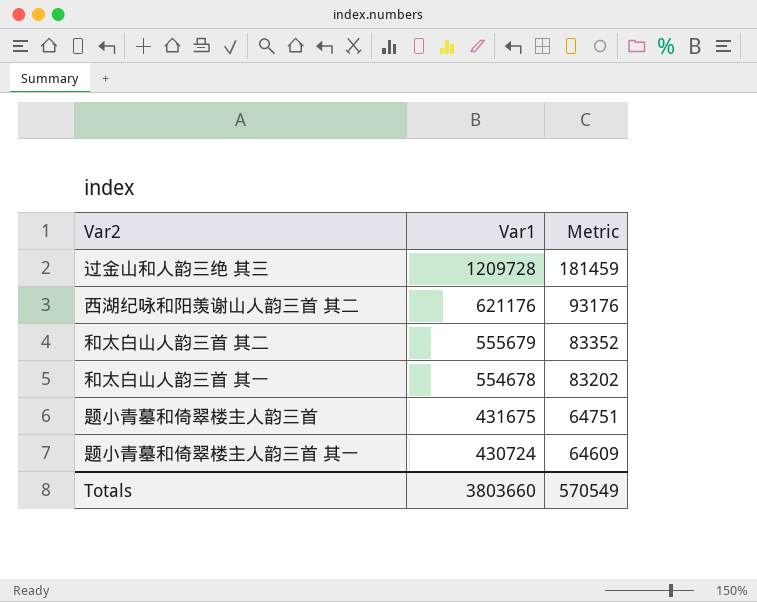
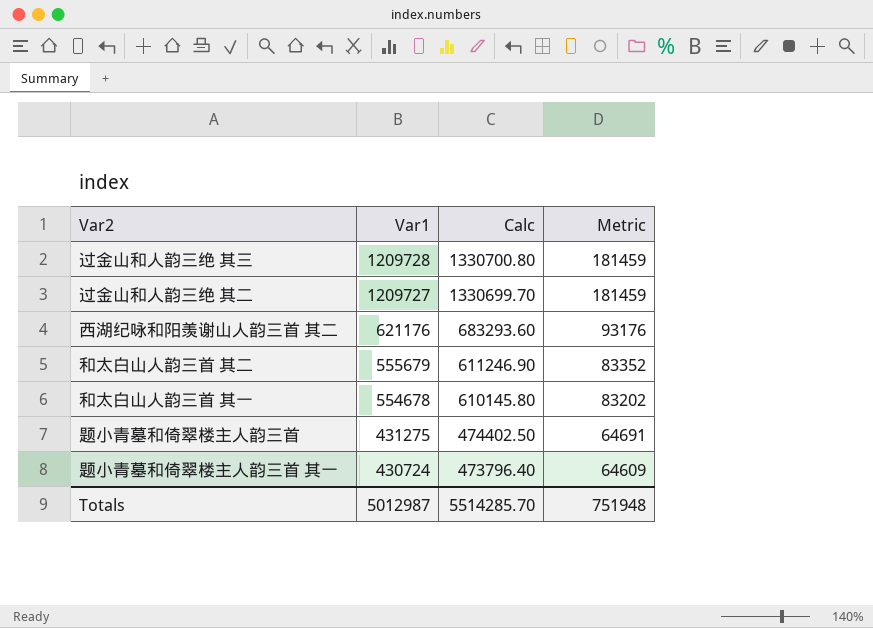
column Calc | formula: none -> [Var1] * 1.1
row 过金山和人韵三绝 其二: none -> 1209727 | 1330699.70 | 181459
题小青墓和倚翠楼主人韵三首 | Var1: 431675 -> 431275
题小青墓和倚翠楼主人韵三首 | Metric: 64751 -> 64691
Totals | Var1: 3803660 -> 5012987
Totals | Metric: 570549 -> 751948

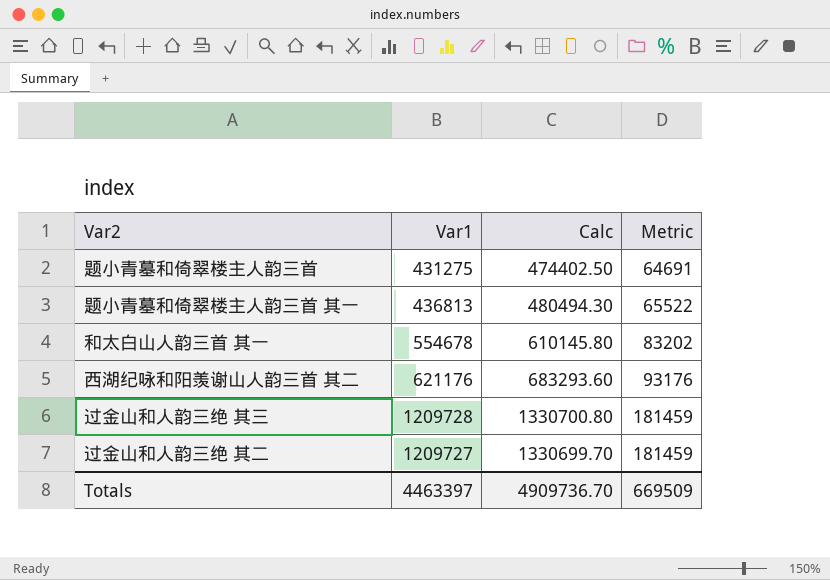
row order: Var1 descending -> Metric ascending
row 和太白山人韵三首 其二: 555679 | 611246.90 | 83352 -> none
题小青墓和倚翠楼主人韵三首 其一 | Var1: 430724 -> 436813
题小青墓和倚翠楼主人韵三首 其一 | Calc: 473796.40 -> 480494.30
题小青墓和倚翠楼主人韵三首 其一 | Metric: 64609 -> 65522
Totals | Var1: 5012987 -> 4463397
Totals | Calc: 5514285.70 -> 4909736.70
Totals | Metric: 751948 -> 669509

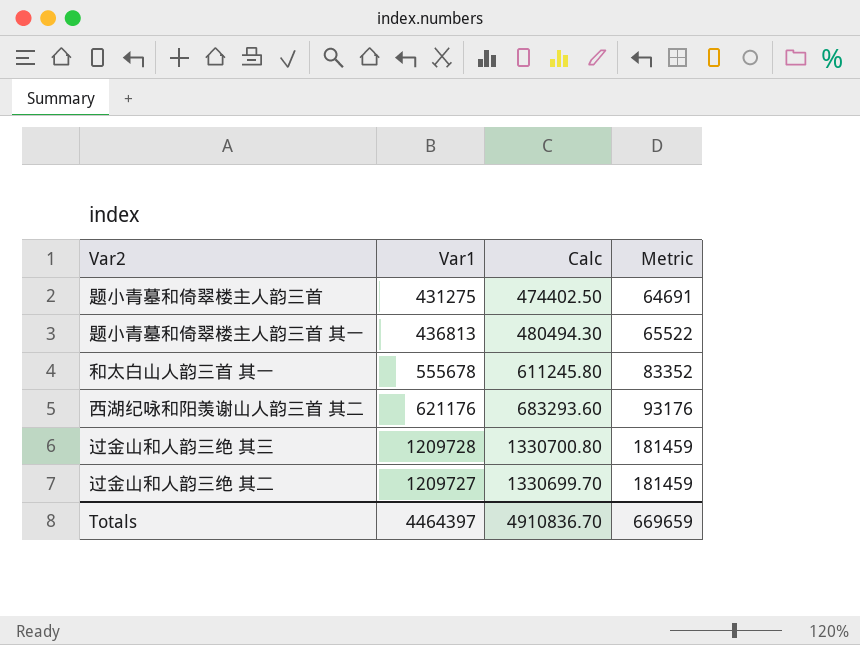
和太白山人韵三首 其一 | Var1: 554678 -> 555678
和太白山人韵三首 其一 | Calc: 610145.80 -> 611245.80
和太白山人韵三首 其一 | Metric: 83202 -> 83352
Totals | Var1: 4463397 -> 4464397
Totals | Calc: 4909736.70 -> 4910836.70
Totals | Metric: 669509 -> 669659

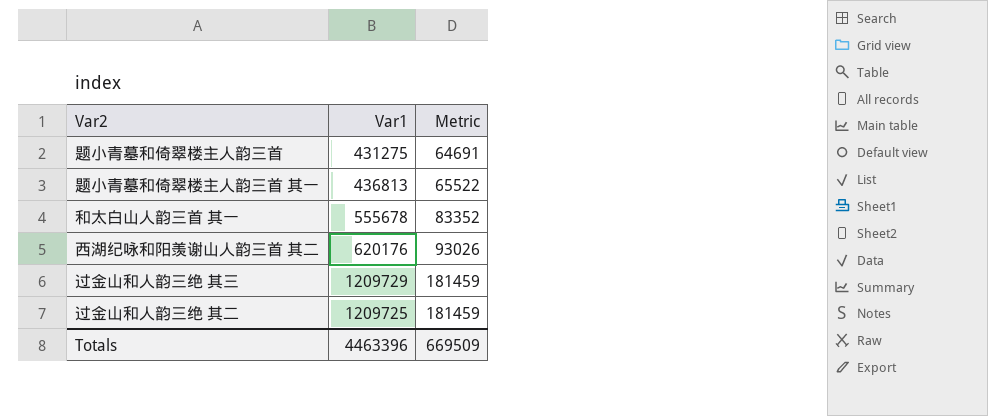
column Calc | formula: [Var1] * 1.1 -> none
西湖纪咏和阳羡谢山人韵三首 其二 | Var1: 621176 -> 620176
西湖纪咏和阳羡谢山人韵三首 其二 | Metric: 93176 -> 93026
过金山和人韵三绝 其三 | Var1: 1209728 -> 1209729
过金山和人韵三绝 其二 | Var1: 1209727 -> 1209725
Totals | Var1: 4464397 -> 4463396
Totals | Metric: 669659 -> 669509

